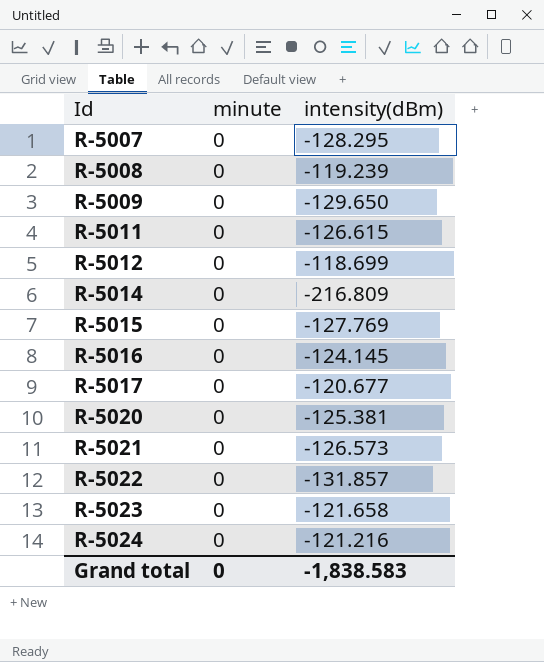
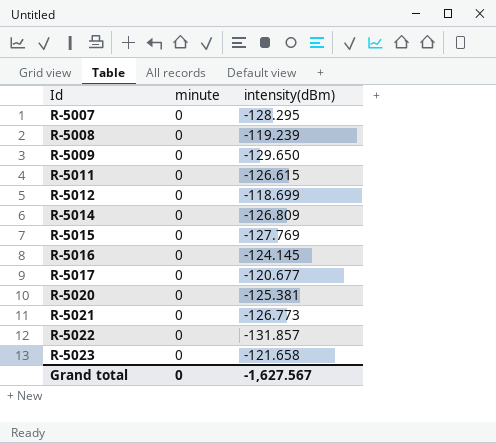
row R-5024: 0 | -121.216 -> none
R-5014 | intensity(dBm): -216.809 -> -126.809
R-5021 | intensity(dBm): -126.573 -> -126.773
Grand total | intensity(dBm): -1,838.583 -> -1,627.567

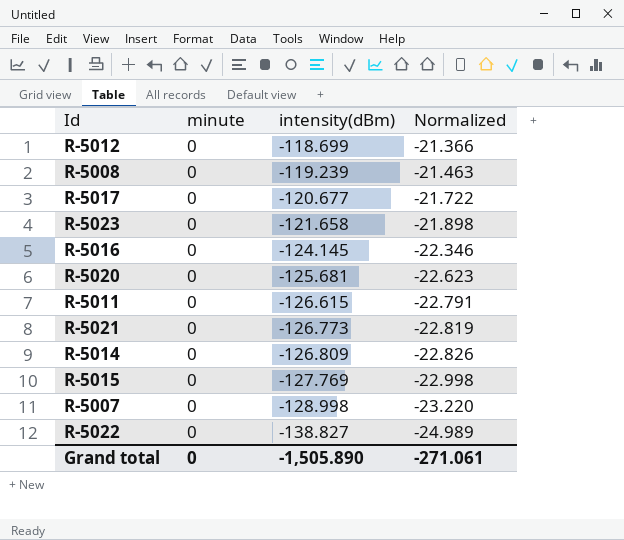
row order: Id ascending -> intensity(dBm) descending
column Normalized | formula: none -> [intensity(dBm)] * 0.18
row R-5009: 0 | -129.650 -> none
R-5020 | intensity(dBm): -125.381 -> -125.681
R-5007 | intensity(dBm): -128.295 -> -128.998
R-5022 | intensity(dBm): -131.857 -> -138.827
Grand total | intensity(dBm): -1,627.567 -> -1,505.890

